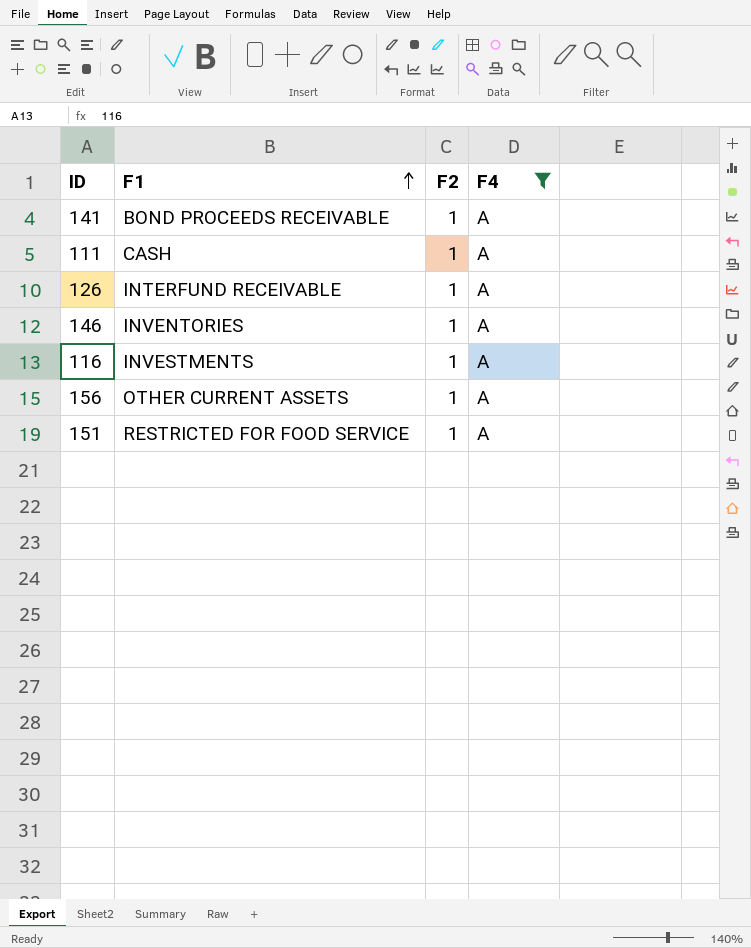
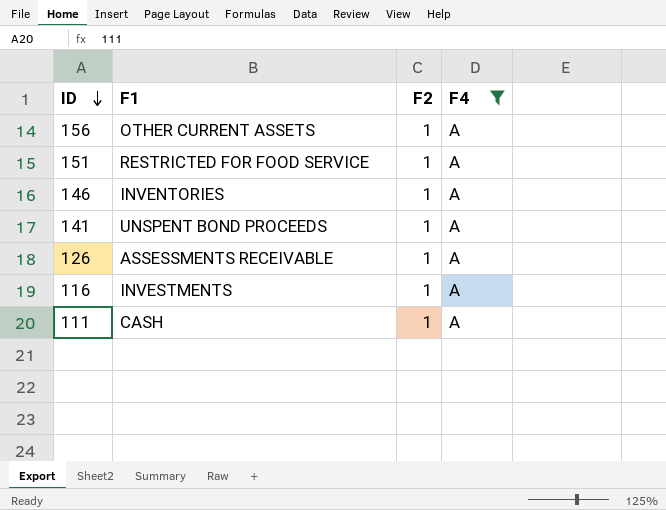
row order: F1 ascending -> ID descending
141 | F1: BOND PROCEEDS RECEIVABLE -> UNSPENT BOND PROCEEDS
126 | F1: INTERFUND RECEIVABLE -> ASSESSMENTS RECEIVABLE

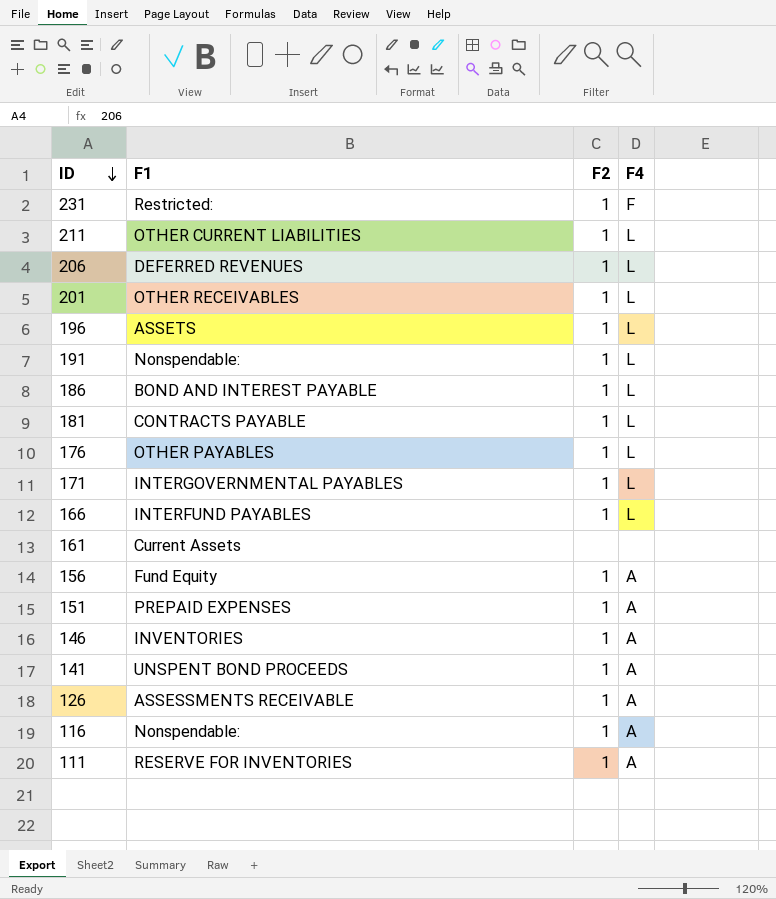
filter: F4 = A -> none
156 | F1: OTHER CURRENT ASSETS -> Fund Equity
151 | F1: RESTRICTED FOR FOOD SERVICE -> PREPAID EXPENSES
116 | F1: INVESTMENTS -> Nonspendable:
111 | F1: CASH -> RESERVE FOR INVENTORIES

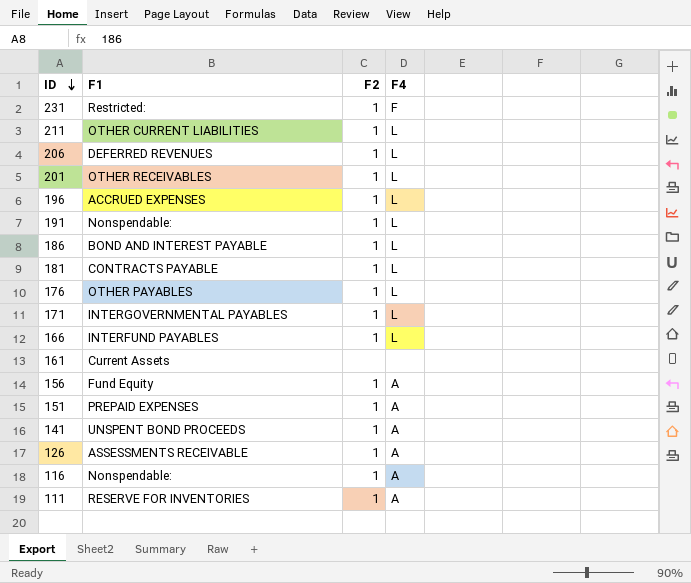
row 146: INVENTORIES | 1 | A -> none
196 | F1: ASSETS -> ACCRUED EXPENSES

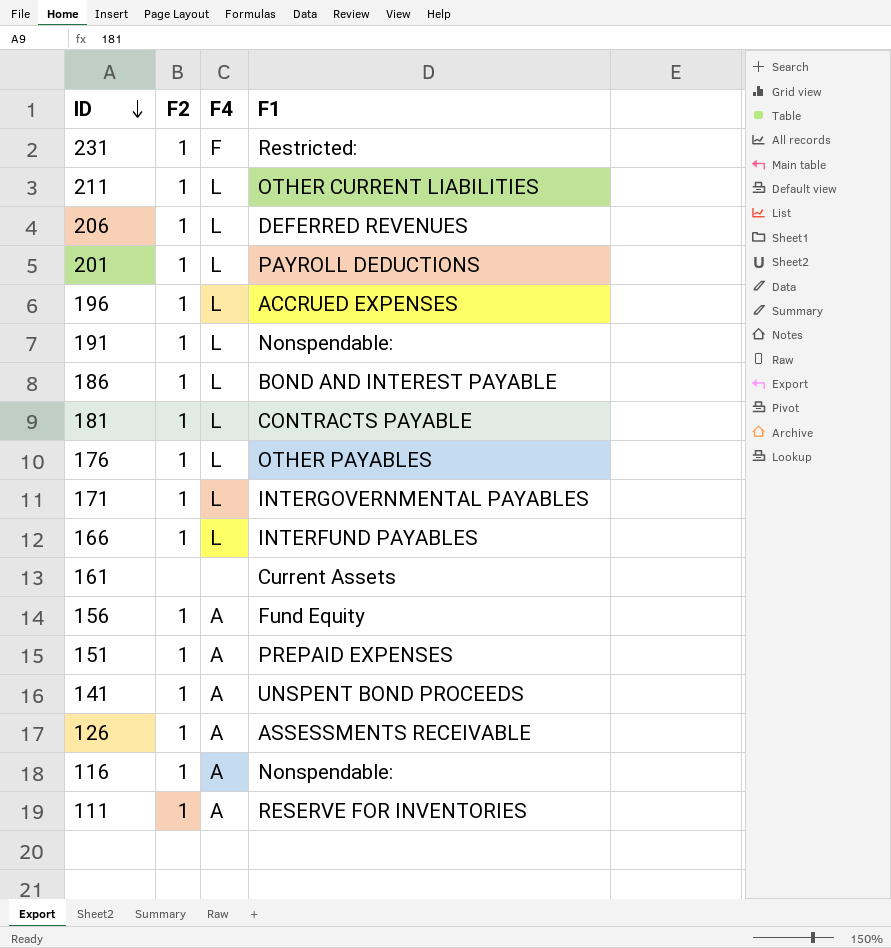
column F1 | position: 2 -> 4
201 | F1: OTHER RECEIVABLES -> PAYROLL DEDUCTIONS

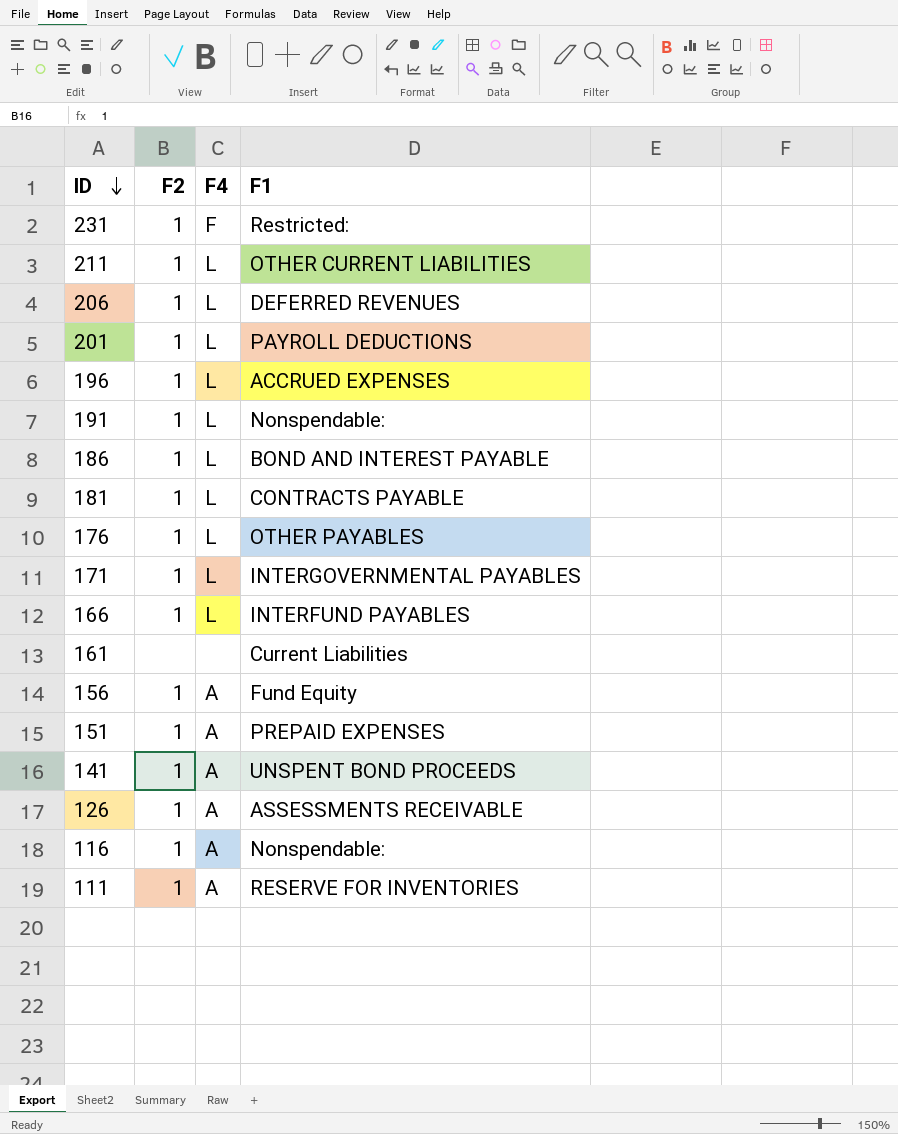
161 | F1: Current Assets -> Current Liabilities

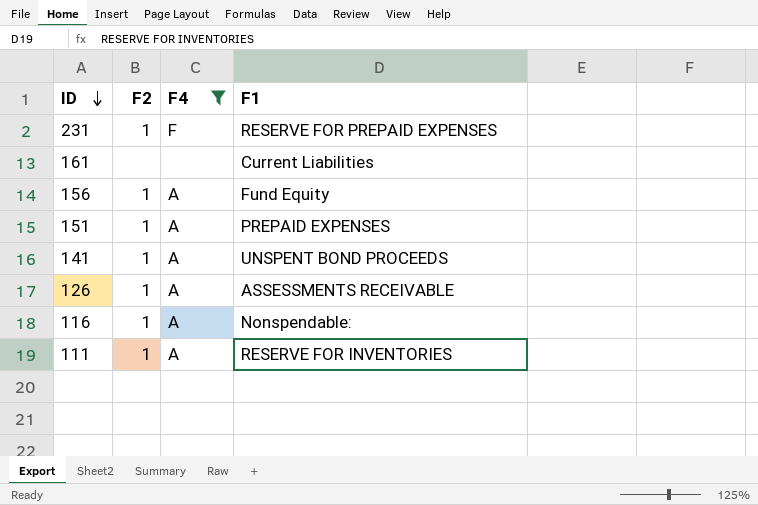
filter: none -> F4 != L
231 | F1: Restricted: -> RESERVE FOR PREPAID EXPENSES

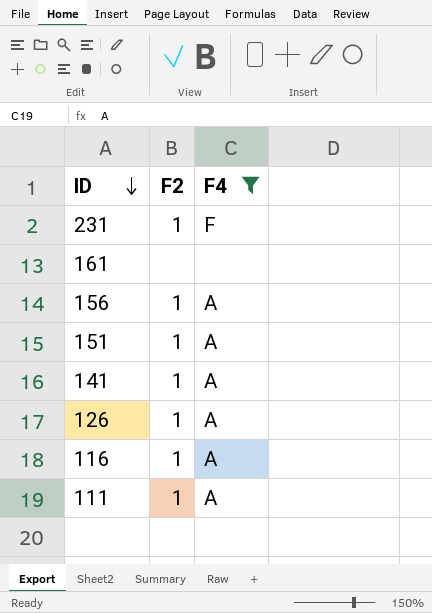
column F1 | position: 4 -> none

